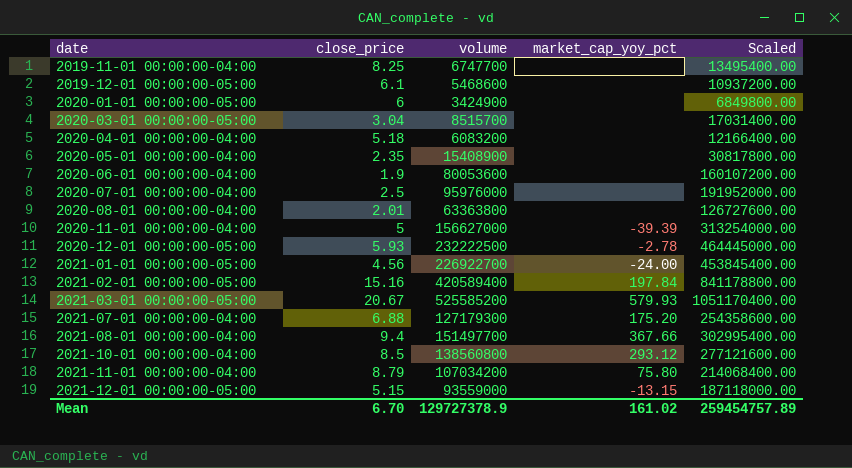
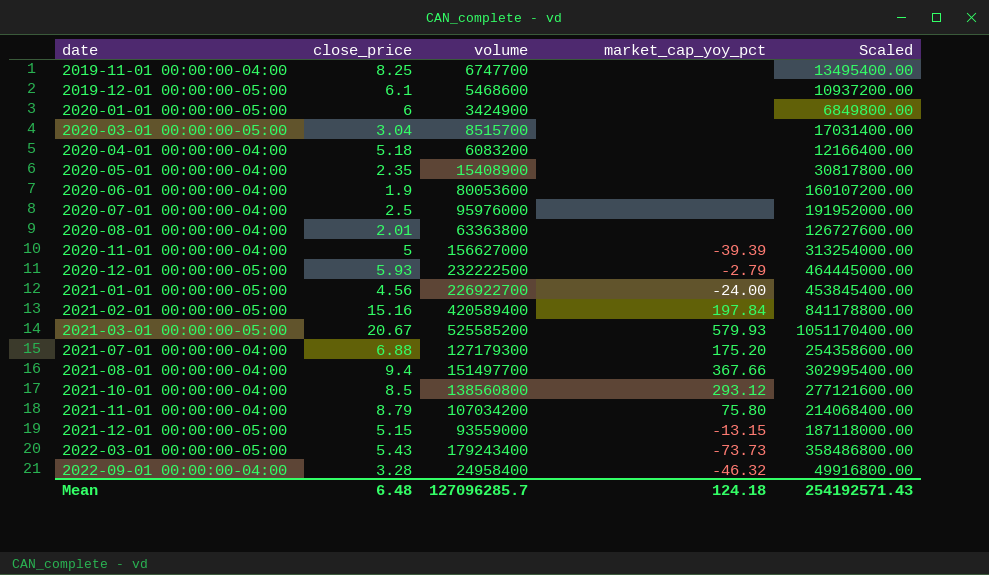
2020-12-01 00:00:00-05:00 | market_cap_yoy_pct: -2.78 -> -2.79
row 2022-03-01 00:00:00-05:00: none -> 5.43 | 179243400 | -73.73 | 358486800.00
row 2022-09-01 00:00:00-04:00: none -> 3.28 | 24958400 | -46.32 | 49916800.00
Mean | close_price: 6.70 -> 6.48
Mean | volume: 129727378.9 -> 127096285.7
Mean | market_cap_yoy_pct: 161.02 -> 124.18
Mean | Scaled: 259454757.89 -> 254192571.43

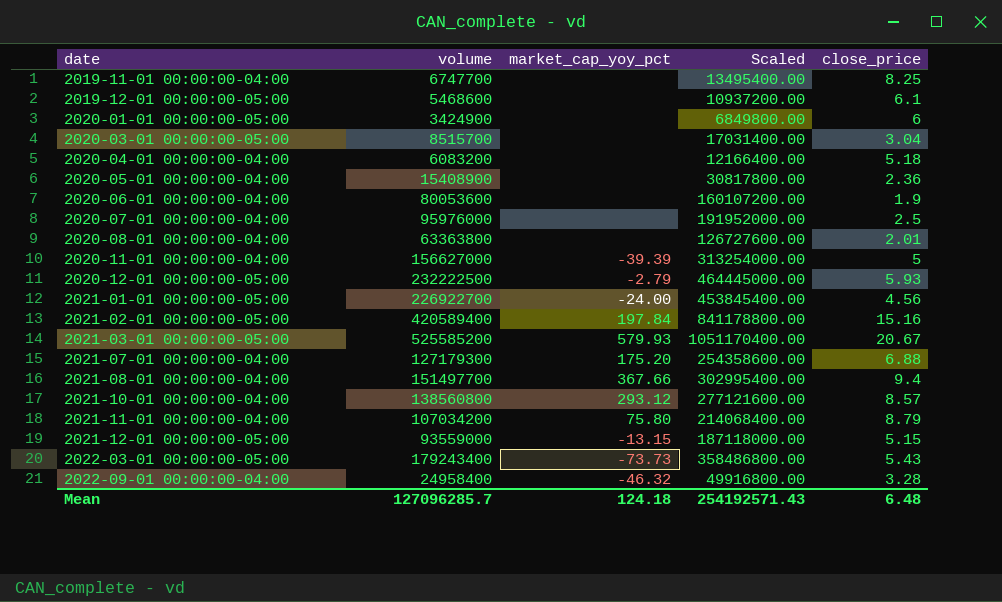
column close_price | position: 2 -> 5
2020-05-01 00:00:00-04:00 | close_price: 2.35 -> 2.36
2021-10-01 00:00:00-04:00 | close_price: 8.5 -> 8.57

